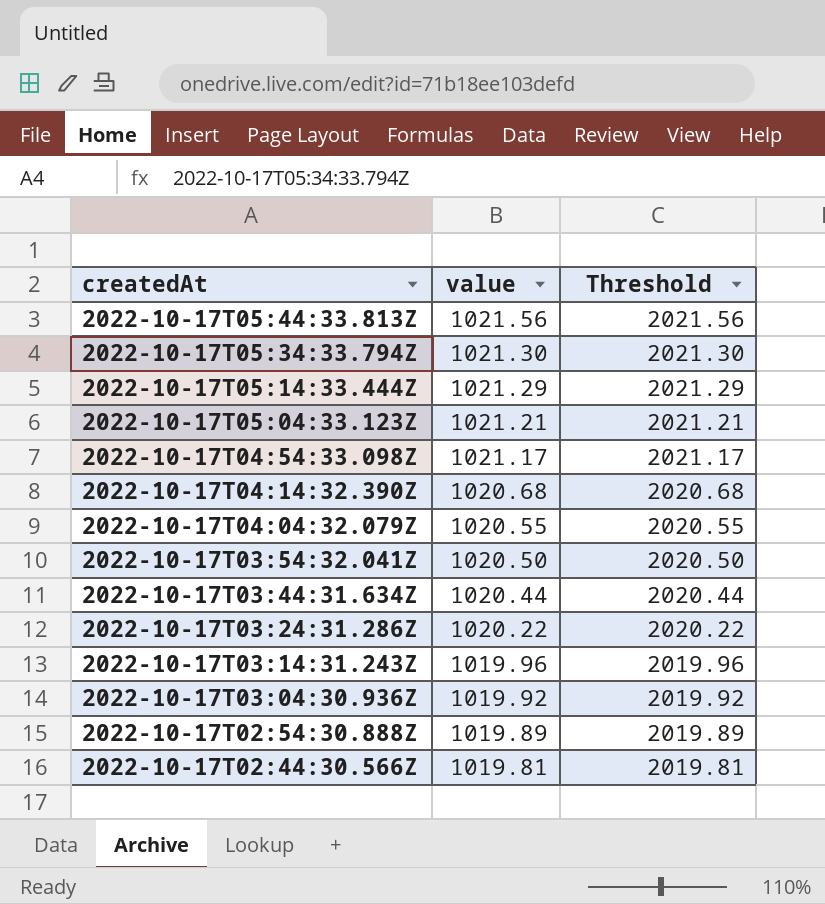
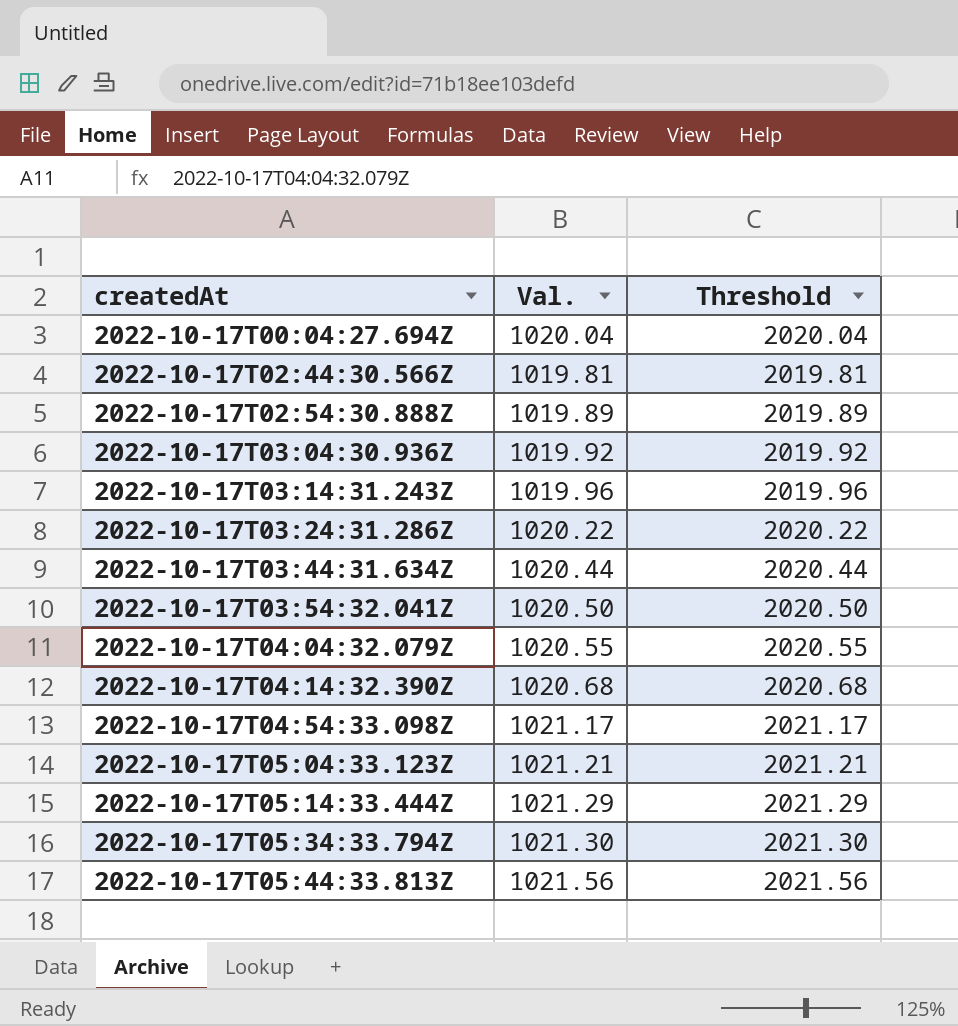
row order: createdAt descending -> createdAt ascending
column name: value -> Val.
row 2022-10-17T00:04:27.694Z: none -> 1020.04 | 2020.04

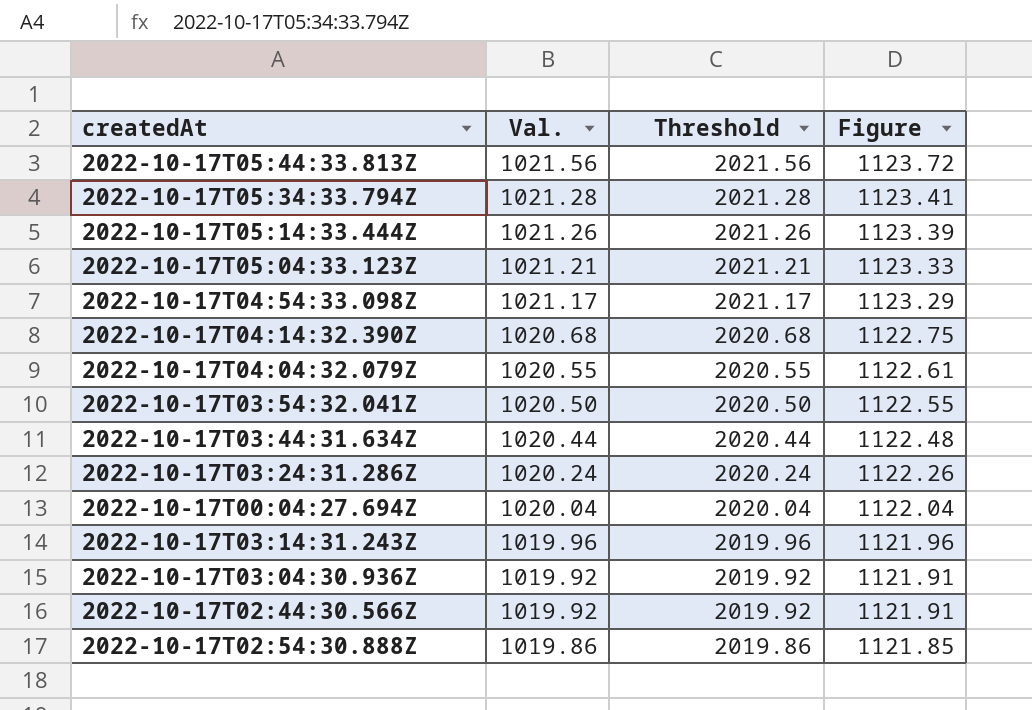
row order: createdAt ascending -> Val. descending
column Figure | formula: none -> [Val.] * 1.1
2022-10-17T05:34:33.794Z | Val.: 1021.30 -> 1021.28
2022-10-17T05:34:33.794Z | Threshold: 2021.30 -> 2021.28
2022-10-17T05:14:33.444Z | Val.: 1021.29 -> 1021.26
2022-10-17T05:14:33.444Z | Threshold: 2021.29 -> 2021.26
2022-10-17T03:24:31.286Z | Val.: 1020.22 -> 1020.24
2022-10-17T03:24:31.286Z | Threshold: 2020.22 -> 2020.24
2022-10-17T02:44:30.566Z | Val.: 1019.81 -> 1019.92
2022-10-17T02:44:30.566Z | Threshold: 2019.81 -> 2019.92
2022-10-17T02:54:30.888Z | Val.: 1019.89 -> 1019.86
2022-10-17T02:54:30.888Z | Threshold: 2019.89 -> 2019.86

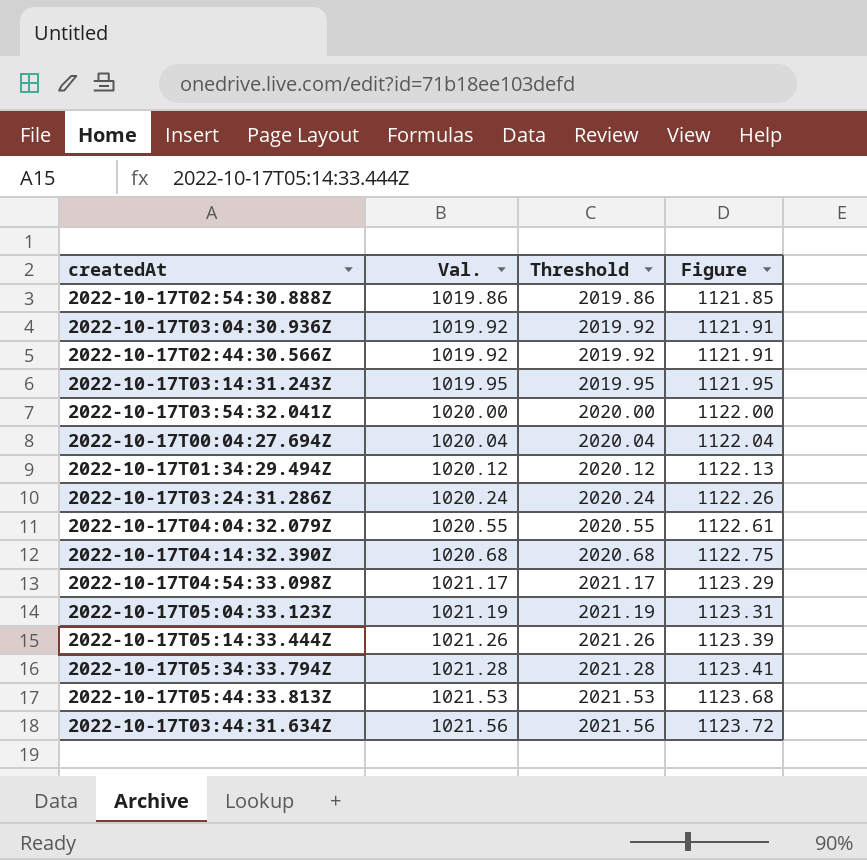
row order: Val. descending -> Val. ascending
2022-10-17T03:14:31.243Z | Val.: 1019.96 -> 1019.95
2022-10-17T03:14:31.243Z | Threshold: 2019.96 -> 2019.95
2022-10-17T03:14:31.243Z | Figure: 1121.96 -> 1121.95
2022-10-17T03:54:32.041Z | Val.: 1020.50 -> 1020.00
2022-10-17T03:54:32.041Z | Threshold: 2020.50 -> 2020.00
2022-10-17T03:54:32.041Z | Figure: 1122.55 -> 1122.00
row 2022-10-17T01:34:29.494Z: none -> 1020.12 | 2020.12 | 1122.13
2022-10-17T05:04:33.123Z | Val.: 1021.21 -> 1021.19
2022-10-17T05:04:33.123Z | Threshold: 2021.21 -> 2021.19
2022-10-17T05:04:33.123Z | Figure: 1123.33 -> 1123.31
2022-10-17T05:44:33.813Z | Val.: 1021.56 -> 1021.53
2022-10-17T05:44:33.813Z | Threshold: 2021.56 -> 2021.53
2022-10-17T05:44:33.813Z | Figure: 1123.72 -> 1123.68
2022-10-17T03:44:31.634Z | Val.: 1020.44 -> 1021.56
2022-10-17T03:44:31.634Z | Threshold: 2020.44 -> 2021.56
2022-10-17T03:44:31.634Z | Figure: 1122.48 -> 1123.72

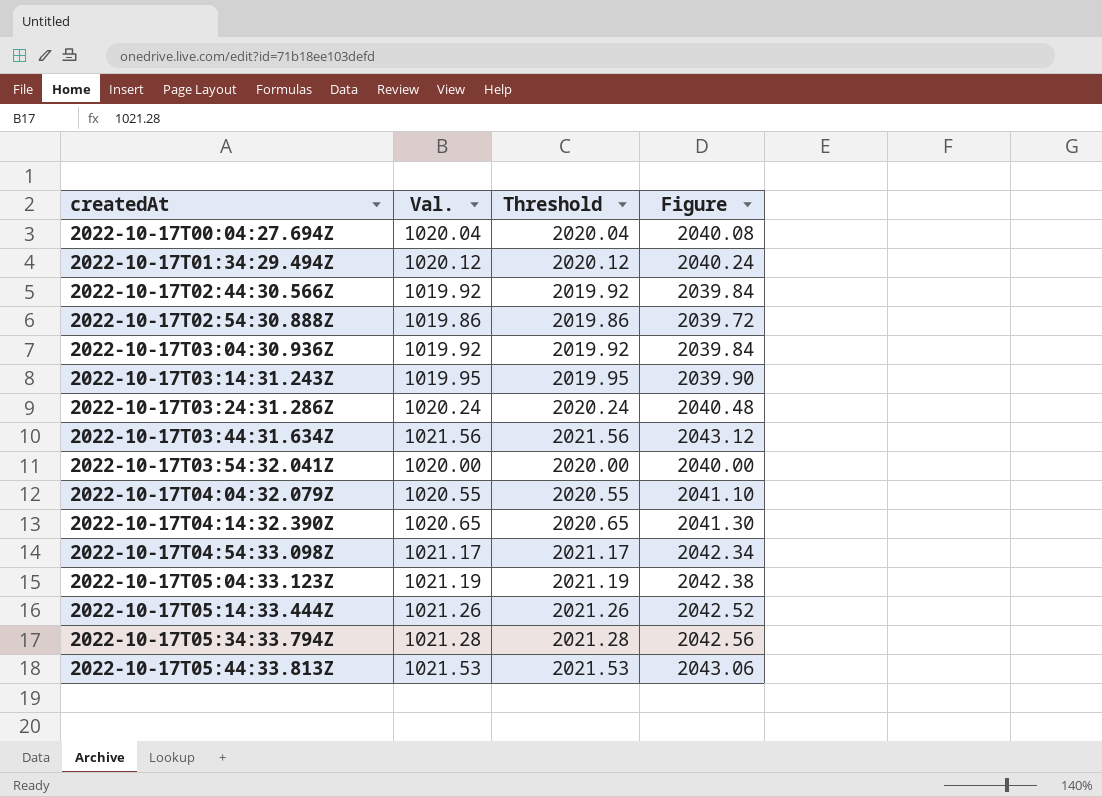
row order: Val. ascending -> createdAt ascending
column Figure | formula: [Val.] * 1.1 -> [Val.] * 2
2022-10-17T04:14:32.390Z | Val.: 1020.68 -> 1020.65
2022-10-17T04:14:32.390Z | Threshold: 2020.68 -> 2020.65

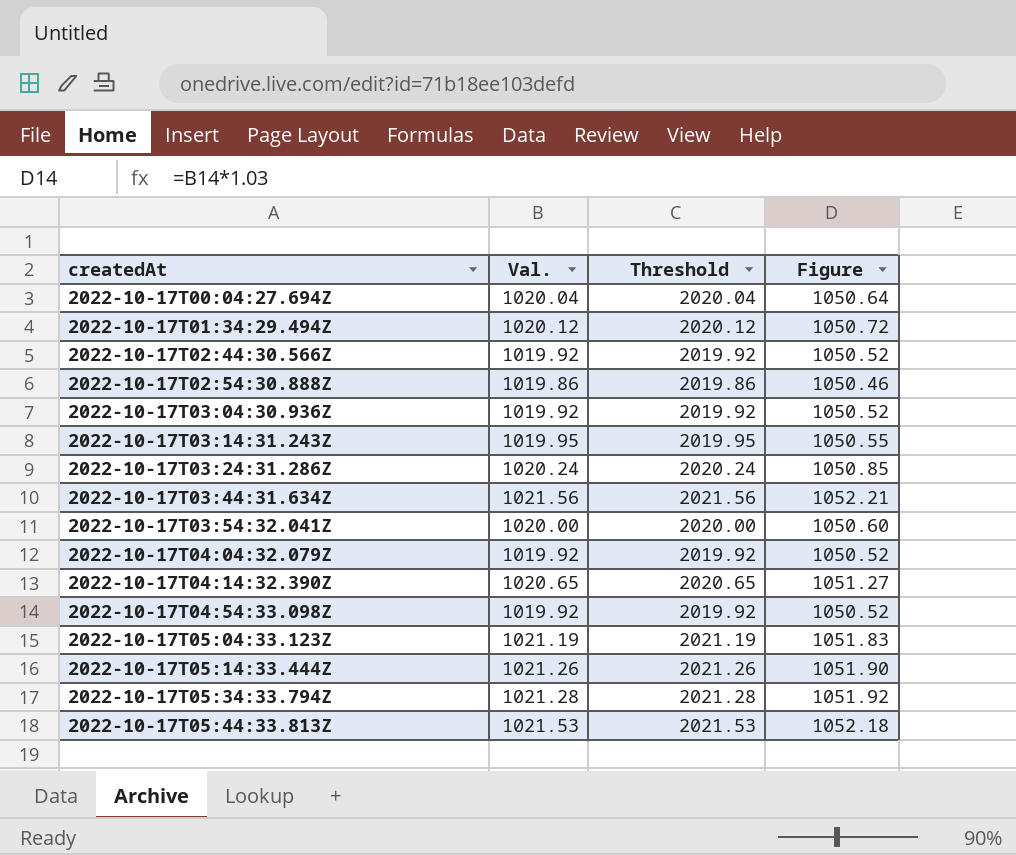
column Figure | formula: [Val.] * 2 -> [Val.] * 1.03
2022-10-17T04:04:32.079Z | Val.: 1020.55 -> 1019.92
2022-10-17T04:04:32.079Z | Threshold: 2020.55 -> 2019.92
2022-10-17T04:54:33.098Z | Val.: 1021.17 -> 1019.92
2022-10-17T04:54:33.098Z | Threshold: 2021.17 -> 2019.92

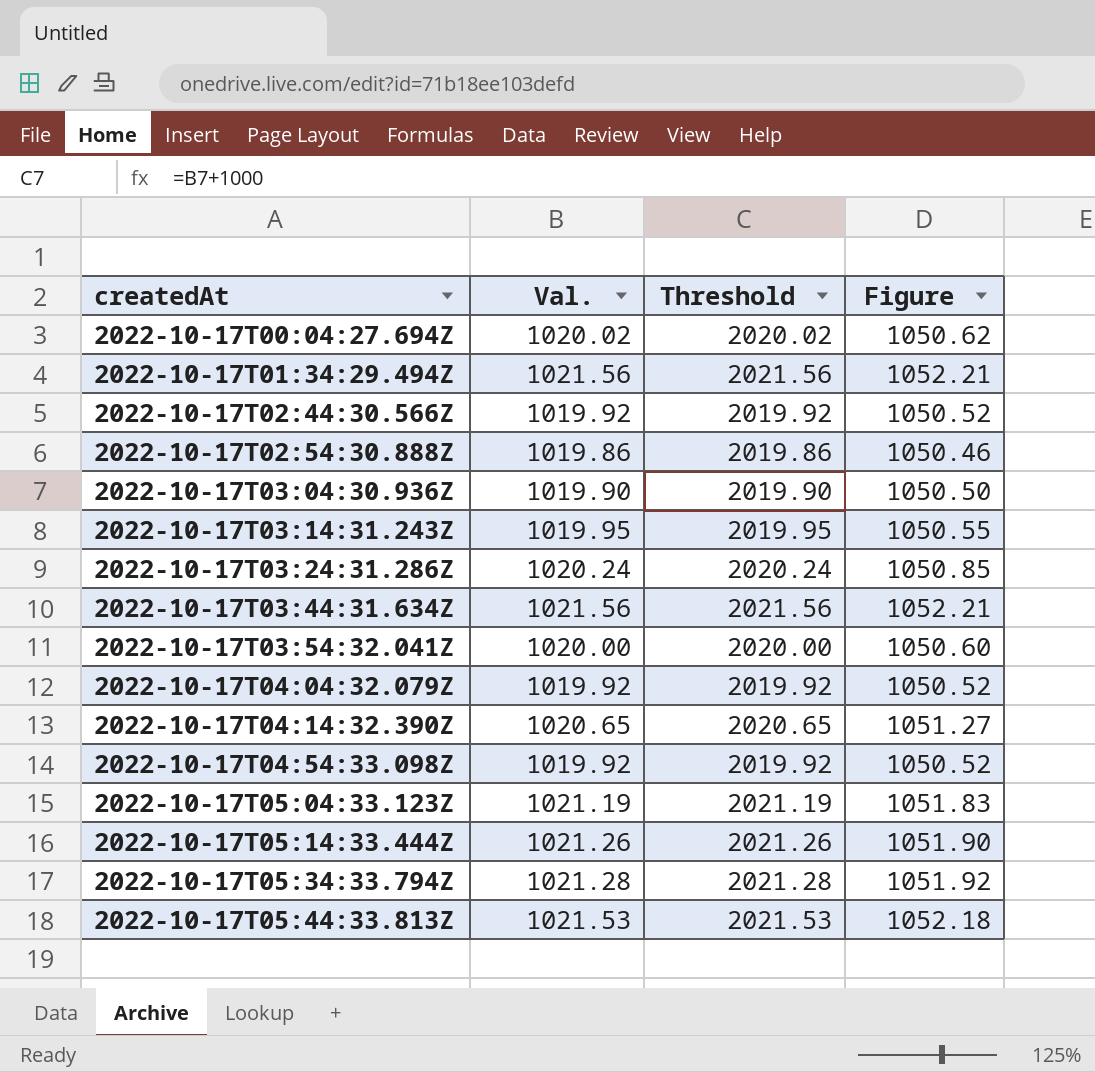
2022-10-17T00:04:27.694Z | Val.: 1020.04 -> 1020.02
2022-10-17T00:04:27.694Z | Threshold: 2020.04 -> 2020.02
2022-10-17T00:04:27.694Z | Figure: 1050.64 -> 1050.62
2022-10-17T01:34:29.494Z | Val.: 1020.12 -> 1021.56
2022-10-17T01:34:29.494Z | Threshold: 2020.12 -> 2021.56
2022-10-17T01:34:29.494Z | Figure: 1050.72 -> 1052.21
2022-10-17T03:04:30.936Z | Val.: 1019.92 -> 1019.90
2022-10-17T03:04:30.936Z | Threshold: 2019.92 -> 2019.90
2022-10-17T03:04:30.936Z | Figure: 1050.52 -> 1050.50

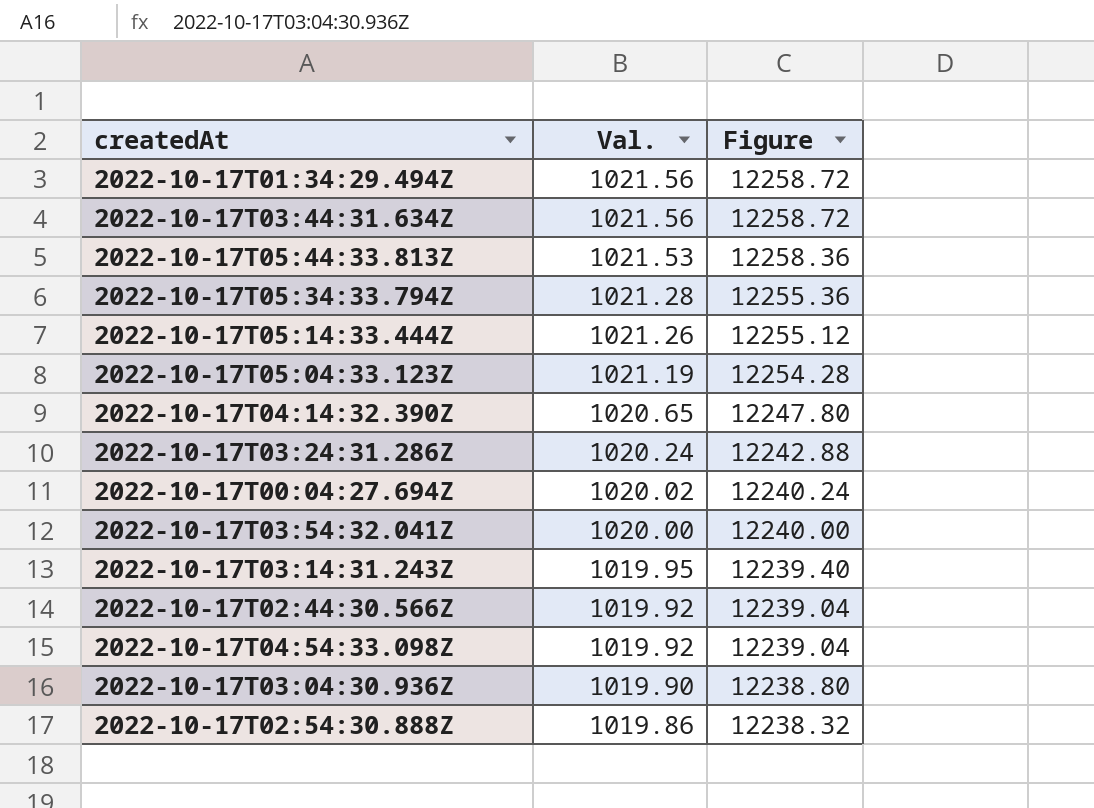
row order: createdAt ascending -> Val. descending
column Threshold | formula: [Val.] + 1000 -> none
column Figure | formula: [Val.] * 1.03 -> [Val.] * 12
row 2022-10-17T04:04:32.079Z: 1019.92 | 2019.92 | 1050.52 -> none

